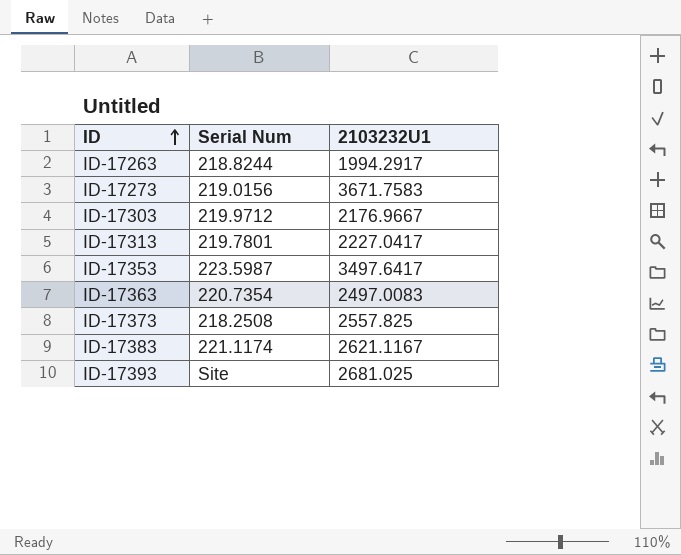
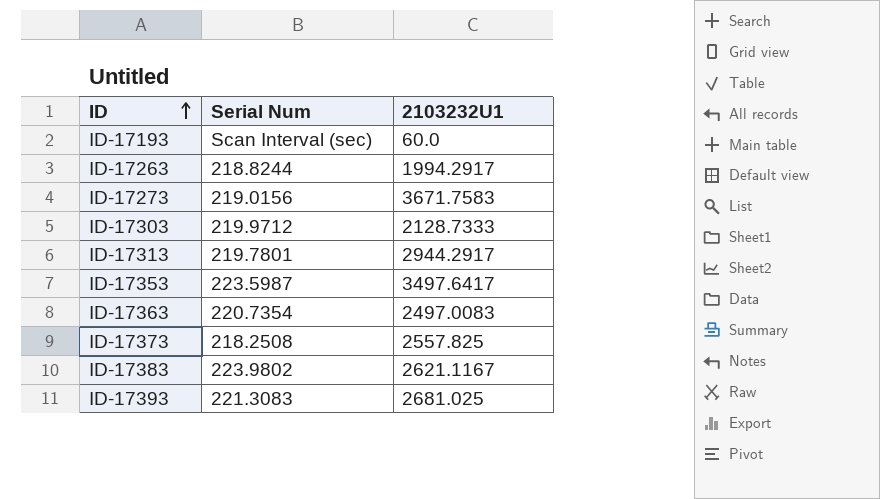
row ID-17193: none -> Scan Interval (sec) | 60.0
ID-17303 | 2103232U1: 2176.9667 -> 2128.7333
ID-17313 | 2103232U1: 2227.0417 -> 2944.2917
ID-17383 | Serial Num: 221.1174 -> 223.9802
ID-17393 | Serial Num: Site -> 221.3083

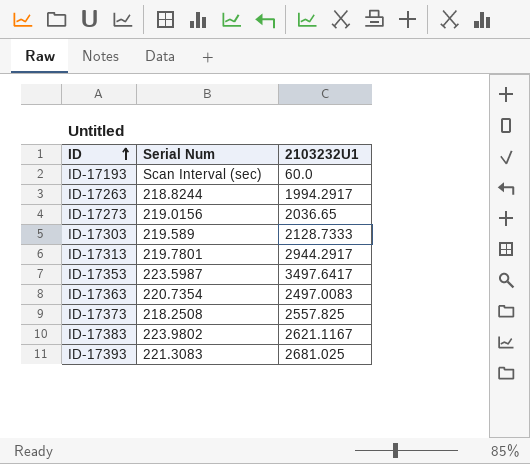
ID-17273 | 2103232U1: 3671.7583 -> 2036.65
ID-17303 | Serial Num: 219.9712 -> 219.589

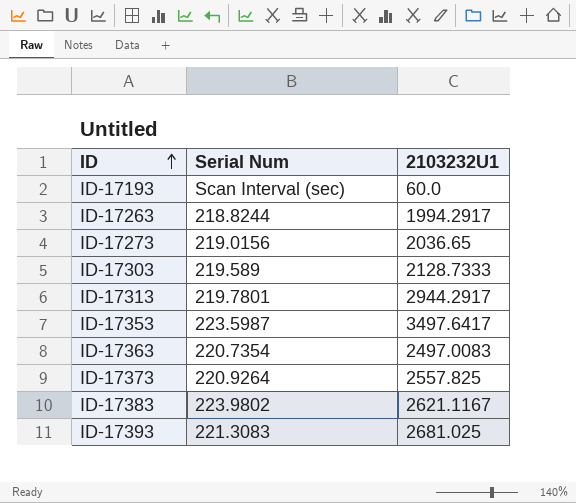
ID-17373 | Serial Num: 218.2508 -> 220.9264

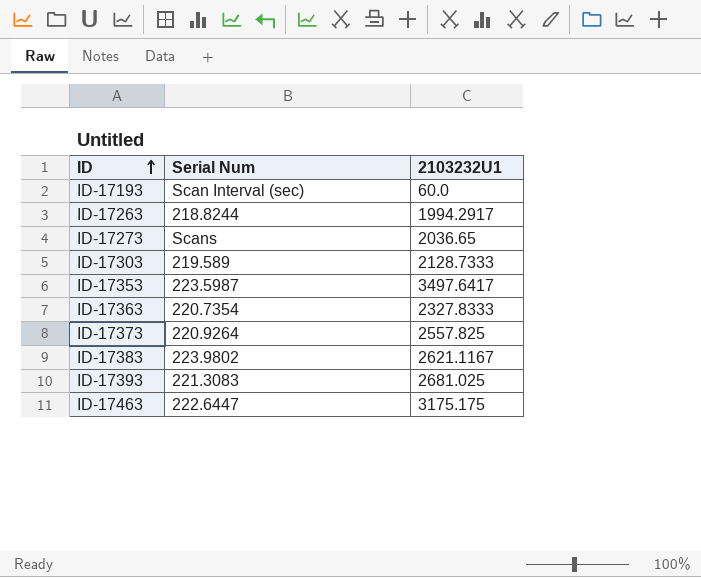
row ID-17313: 219.7801 | 2944.2917 -> none
ID-17273 | Serial Num: 219.0156 -> Scans
ID-17363 | 2103232U1: 2497.0083 -> 2327.8333
row ID-17463: none -> 222.6447 | 3175.175

